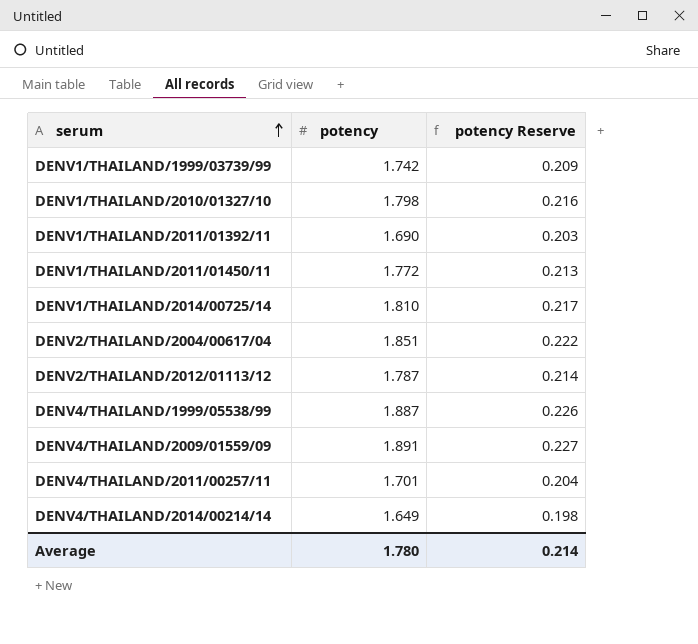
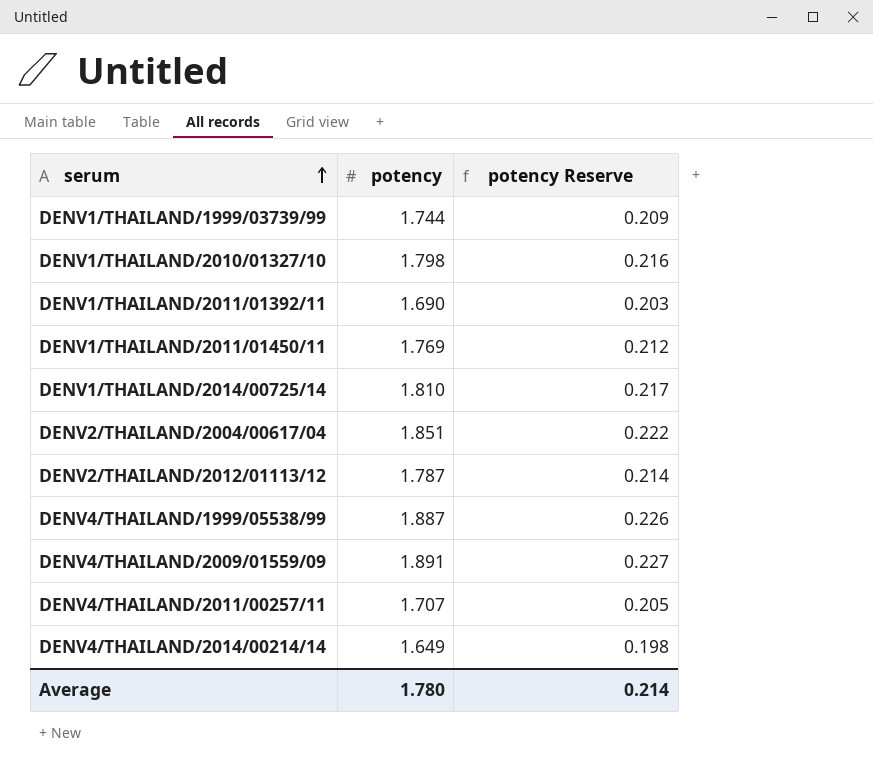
DENV1/THAILAND/1999/03739/99 | potency: 1.742 -> 1.744
DENV1/THAILAND/2011/01450/11 | potency: 1.772 -> 1.769
DENV1/THAILAND/2011/01450/11 | potency Reserve: 0.213 -> 0.212
DENV4/THAILAND/2011/00257/11 | potency: 1.701 -> 1.707
DENV4/THAILAND/2011/00257/11 | potency Reserve: 0.204 -> 0.205

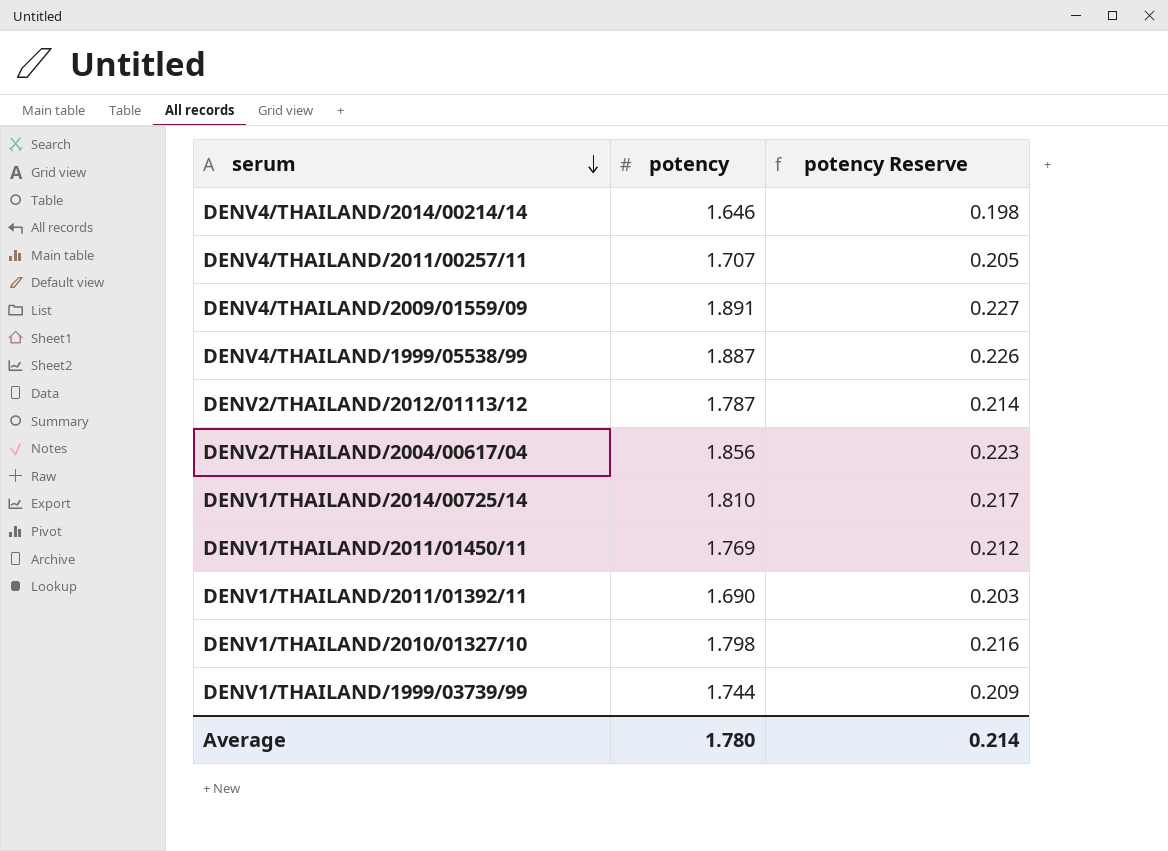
row order: serum ascending -> serum descending
DENV4/THAILAND/2014/00214/14 | potency: 1.649 -> 1.646
DENV2/THAILAND/2004/00617/04 | potency: 1.851 -> 1.856
DENV2/THAILAND/2004/00617/04 | potency Reserve: 0.222 -> 0.223

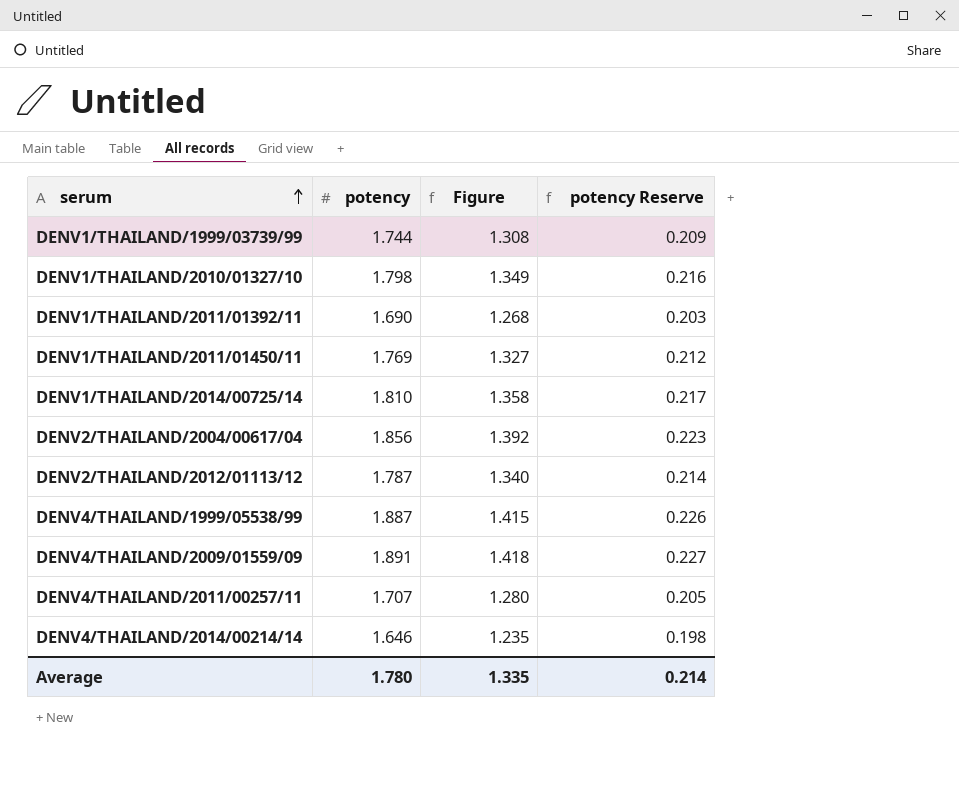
row order: serum descending -> serum ascending
column Figure | formula: none -> [potency] * 0.75

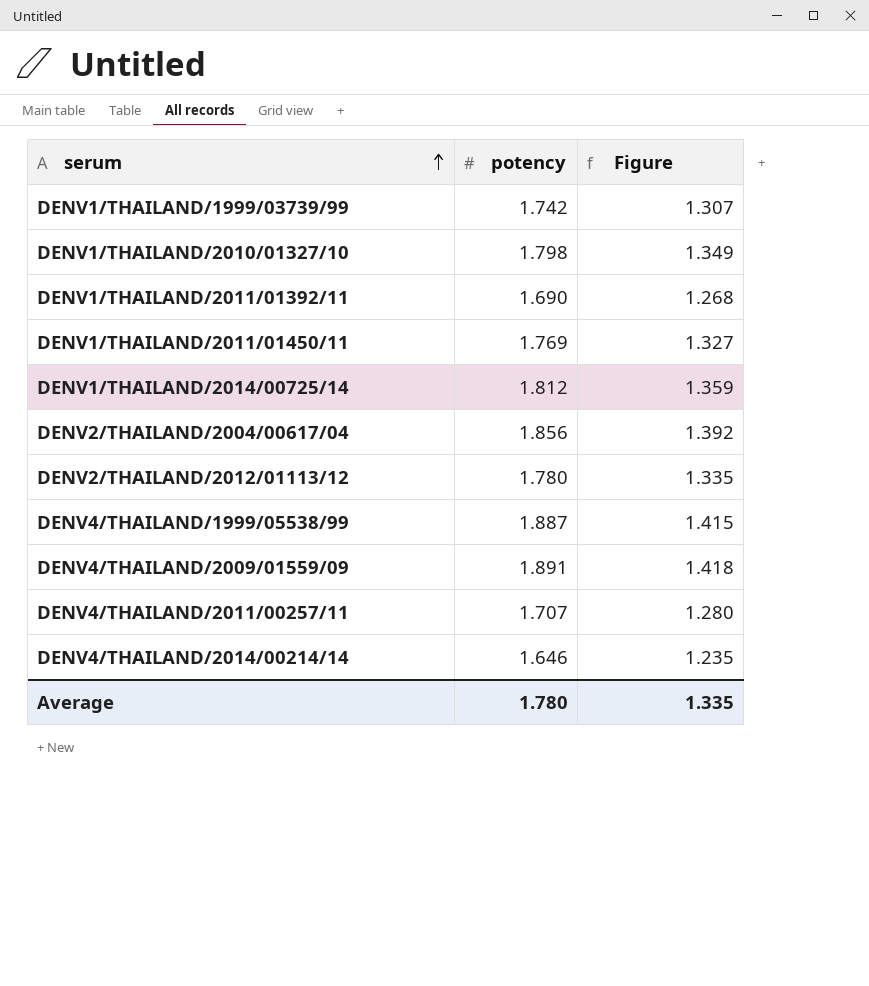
column potency Reserve | formula: [potency] * 0.12 -> none
DENV1/THAILAND/1999/03739/99 | potency: 1.744 -> 1.742
DENV1/THAILAND/1999/03739/99 | Figure: 1.308 -> 1.307
DENV1/THAILAND/2014/00725/14 | potency: 1.810 -> 1.812
DENV1/THAILAND/2014/00725/14 | Figure: 1.358 -> 1.359
DENV2/THAILAND/2012/01113/12 | potency: 1.787 -> 1.780
DENV2/THAILAND/2012/01113/12 | Figure: 1.340 -> 1.335

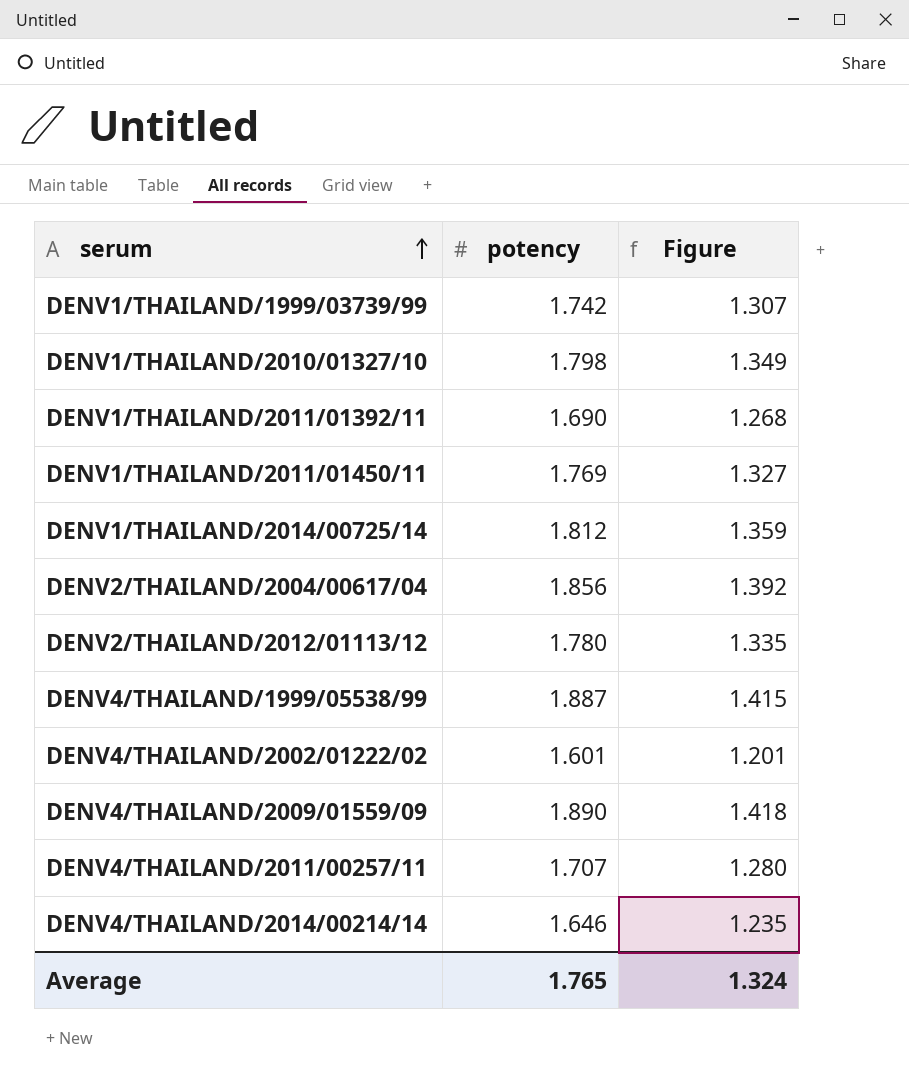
row DENV4/THAILAND/2002/01222/02: none -> 1.601 | 1.201
DENV4/THAILAND/2009/01559/09 | potency: 1.891 -> 1.890
Average | potency: 1.780 -> 1.765
Average | Figure: 1.335 -> 1.324

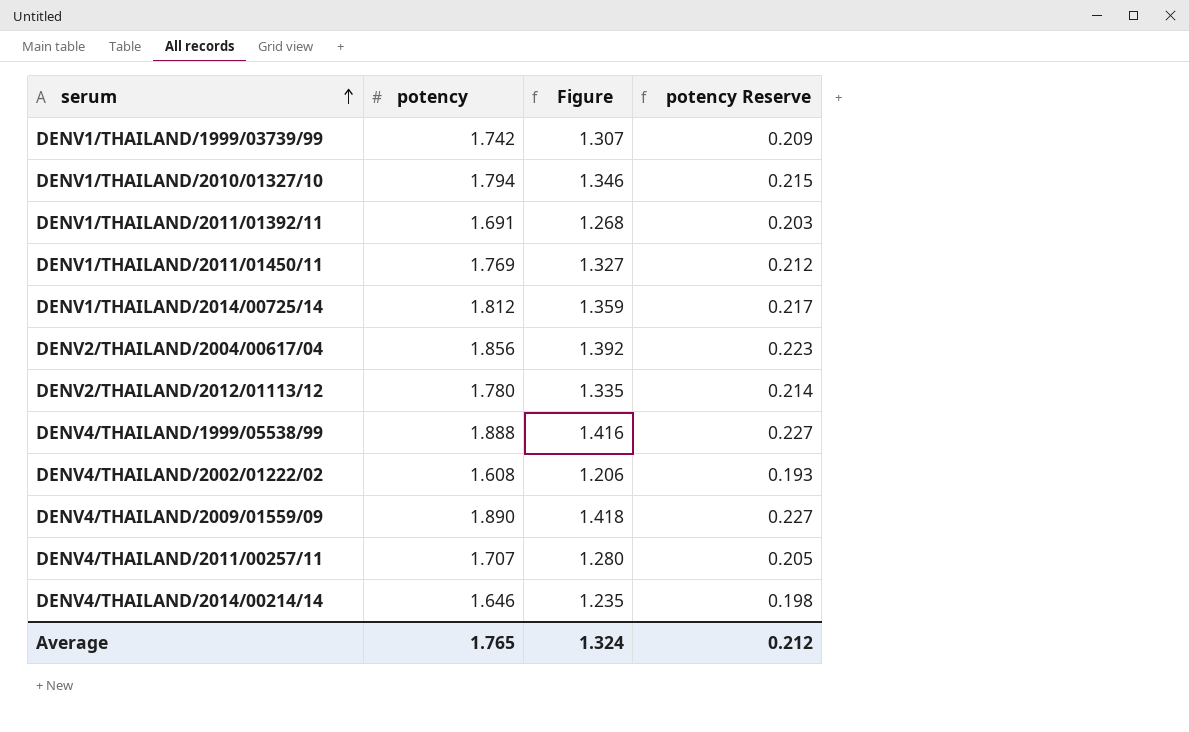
column potency Reserve | formula: none -> [potency] * 0.12
DENV1/THAILAND/2010/01327/10 | potency: 1.798 -> 1.794
DENV1/THAILAND/2010/01327/10 | Figure: 1.349 -> 1.346
DENV1/THAILAND/2011/01392/11 | potency: 1.690 -> 1.691
DENV4/THAILAND/1999/05538/99 | potency: 1.887 -> 1.888
DENV4/THAILAND/1999/05538/99 | Figure: 1.415 -> 1.416
DENV4/THAILAND/2002/01222/02 | potency: 1.601 -> 1.608
DENV4/THAILAND/2002/01222/02 | Figure: 1.201 -> 1.206

